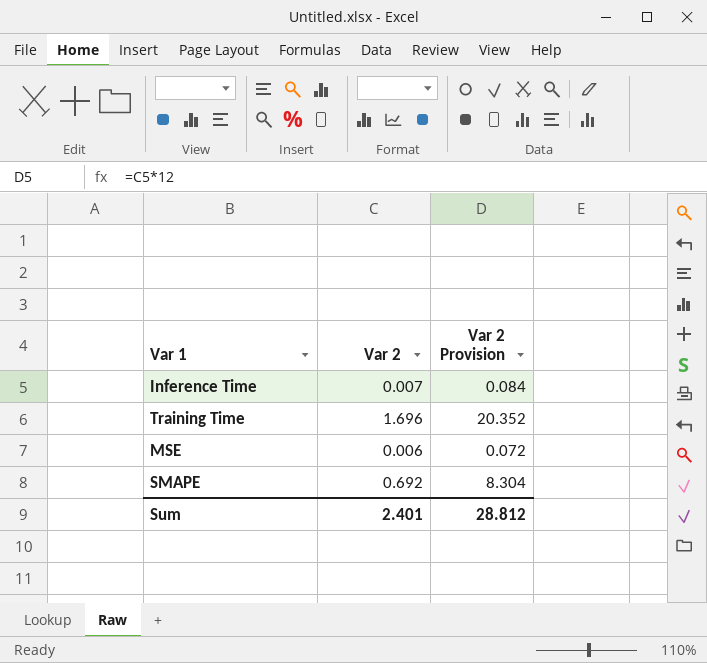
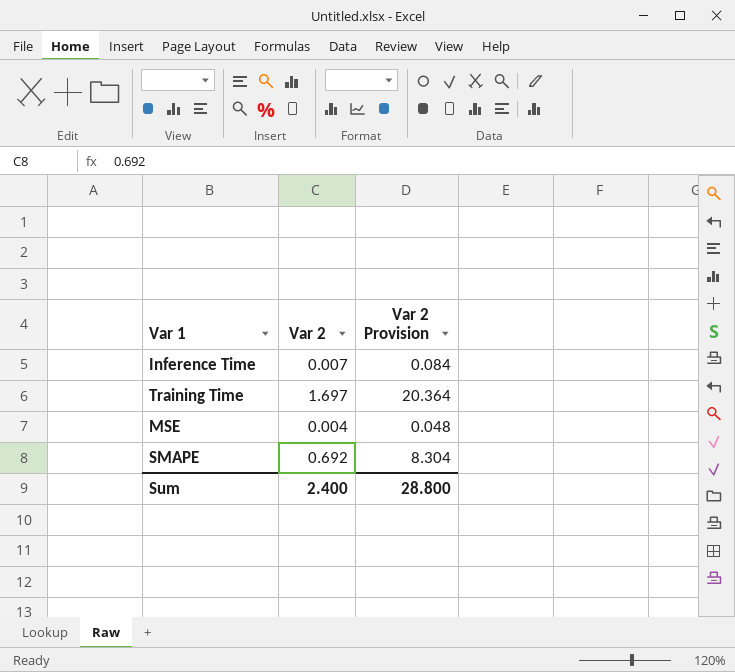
Training Time | Var 2: 1.696 -> 1.697
Training Time | Var 2 Provision: 20.352 -> 20.364
MSE | Var 2: 0.006 -> 0.004
MSE | Var 2 Provision: 0.072 -> 0.048
Sum | Var 2: 2.401 -> 2.400
Sum | Var 2 Provision: 28.812 -> 28.800

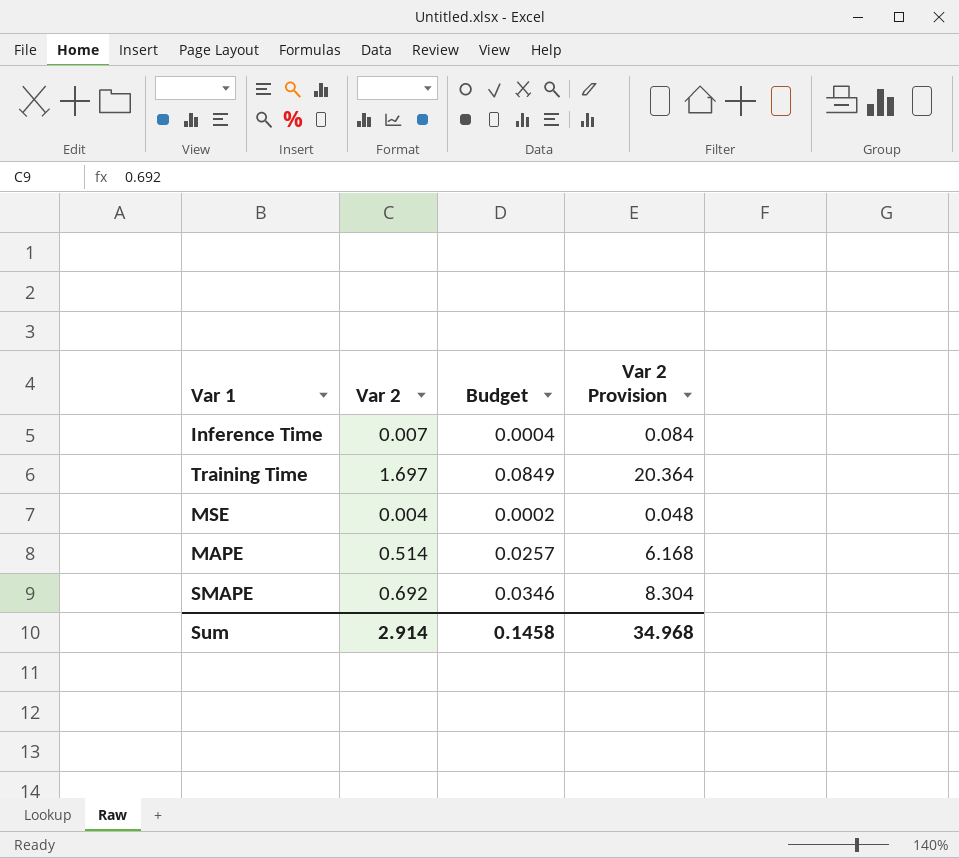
column Budget | formula: none -> [Var 2] * 0.05
row MAPE: none -> 0.514 | 0.0257 | 6.168
Sum | Var 2: 2.400 -> 2.914
Sum | Var 2 Provision: 28.800 -> 34.968

